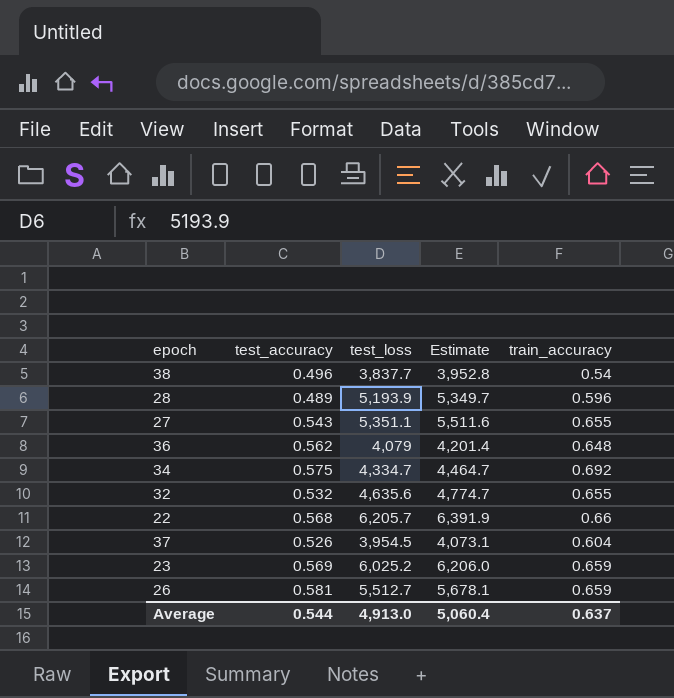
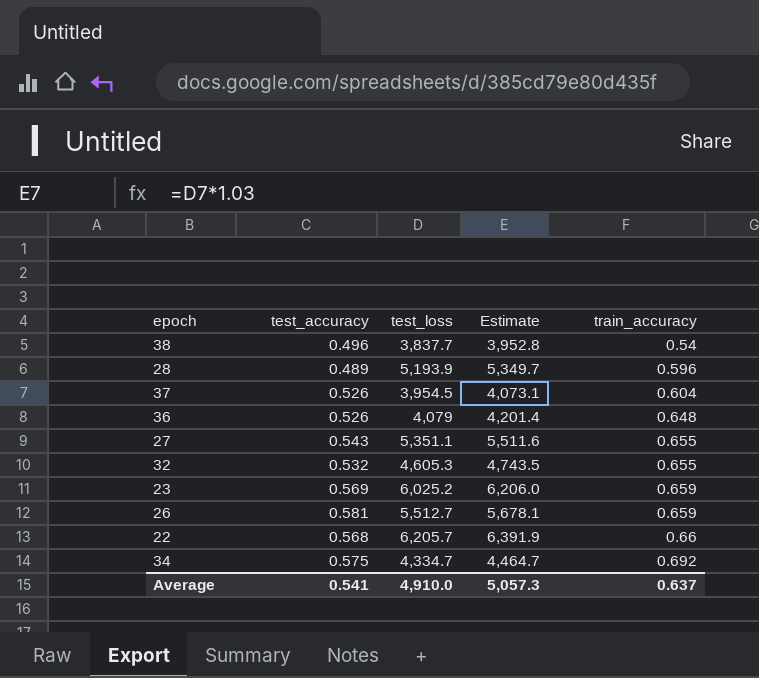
row order: none -> train_accuracy ascending
36 | test_accuracy: 0.562 -> 0.526
32 | test_loss: 4,635.6 -> 4,605.3
32 | Estimate: 4,774.7 -> 4,743.5
Average | test_accuracy: 0.544 -> 0.541
Average | test_loss: 4,913.0 -> 4,910.0
Average | Estimate: 5,060.4 -> 5,057.3

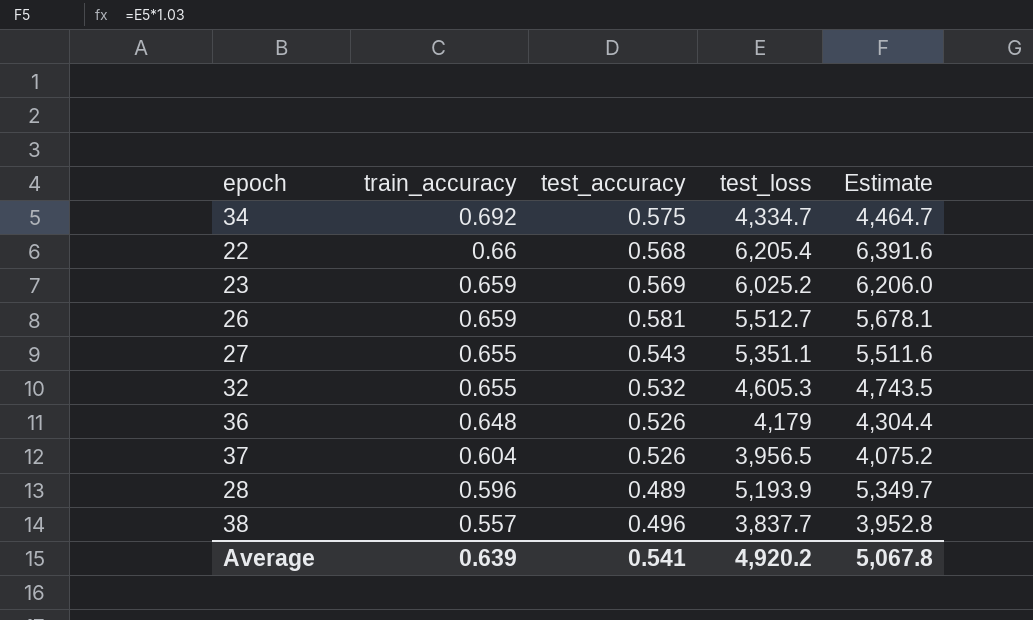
row order: train_accuracy ascending -> train_accuracy descending
column train_accuracy | position: 5 -> 2
22 | test_loss: 6,205.7 -> 6,205.4
22 | Estimate: 6,391.9 -> 6,391.6
36 | test_loss: 4,079 -> 4,179
36 | Estimate: 4,201.4 -> 4,304.4
37 | test_loss: 3,954.5 -> 3,956.5
37 | Estimate: 4,073.1 -> 4,075.2
38 | train_accuracy: 0.54 -> 0.557
Average | train_accuracy: 0.637 -> 0.639
Average | test_loss: 4,910.0 -> 4,920.2
Average | Estimate: 5,057.3 -> 5,067.8

